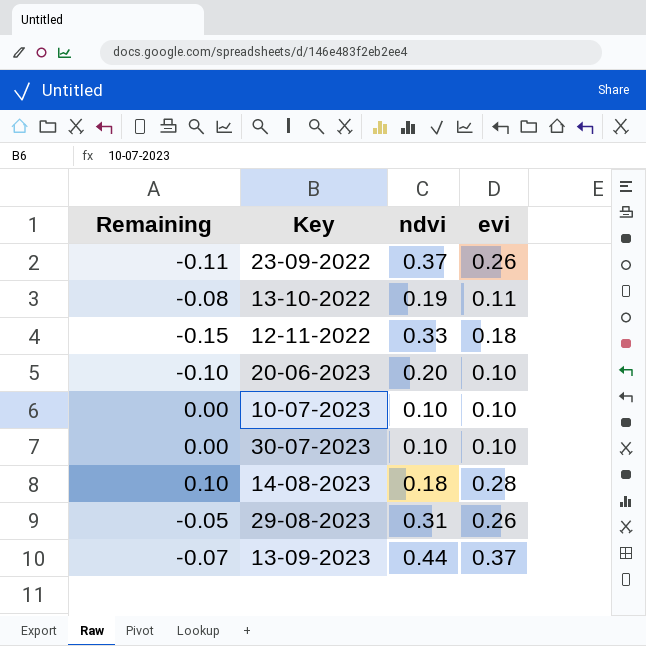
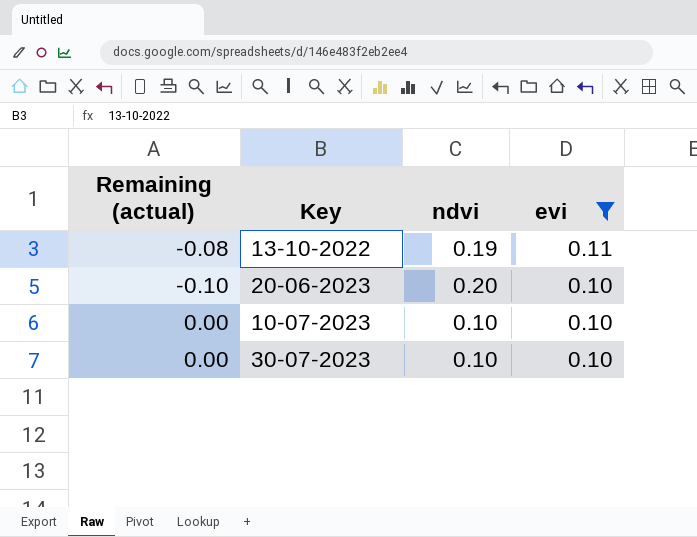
filter: none -> evi <= 0.11
column name: Remaining -> Remaining (actual)

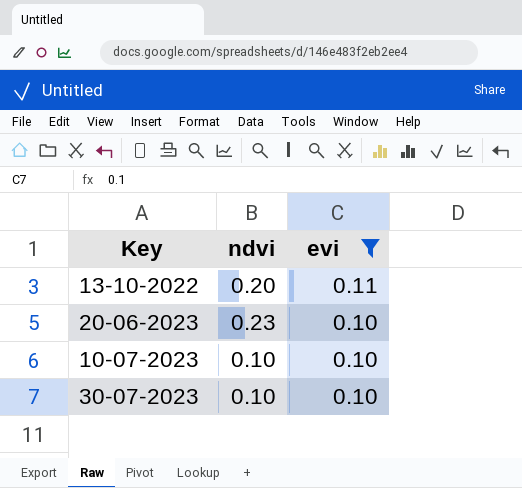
column Remaining (actual) | formula: [evi] - [ndvi] -> none
13-10-2022 | ndvi: 0.19 -> 0.20
20-06-2023 | ndvi: 0.20 -> 0.23

